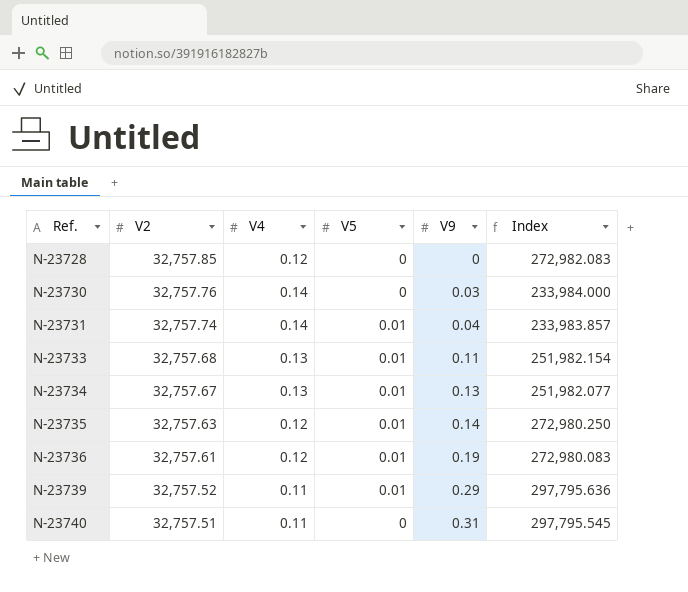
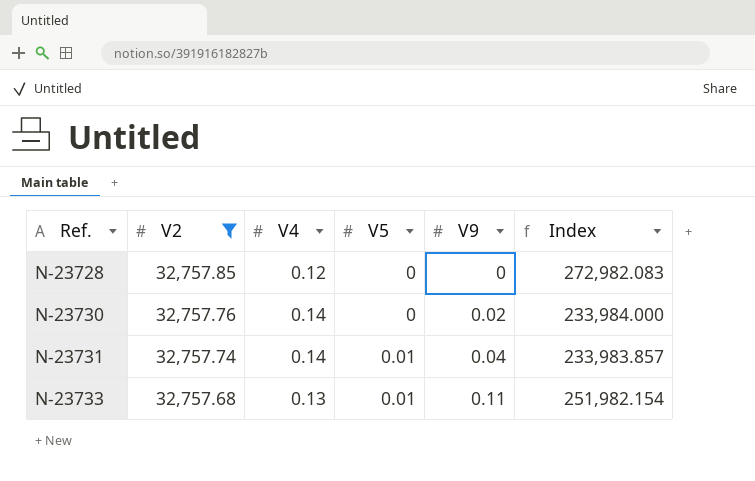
filter: none -> V2 >= 32,757.68
N-23730 | V9: 0.03 -> 0.02

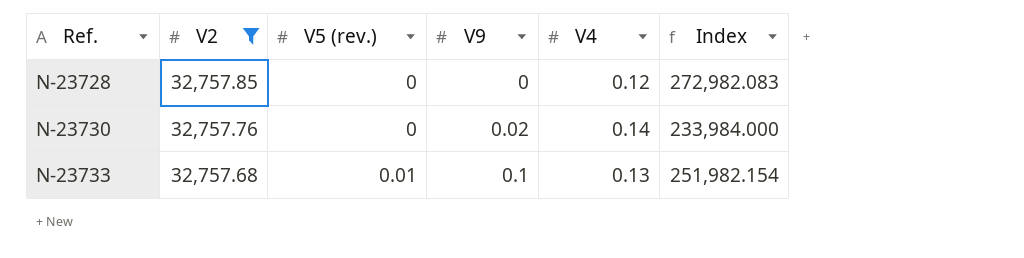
column name: V5 -> V5 (rev.)
column V4 | position: 3 -> 5
row N-23731: 32,757.74 | 0.14 | 0.01 | 0.04 | 233,983.857 -> none
N-23733 | V9: 0.11 -> 0.1

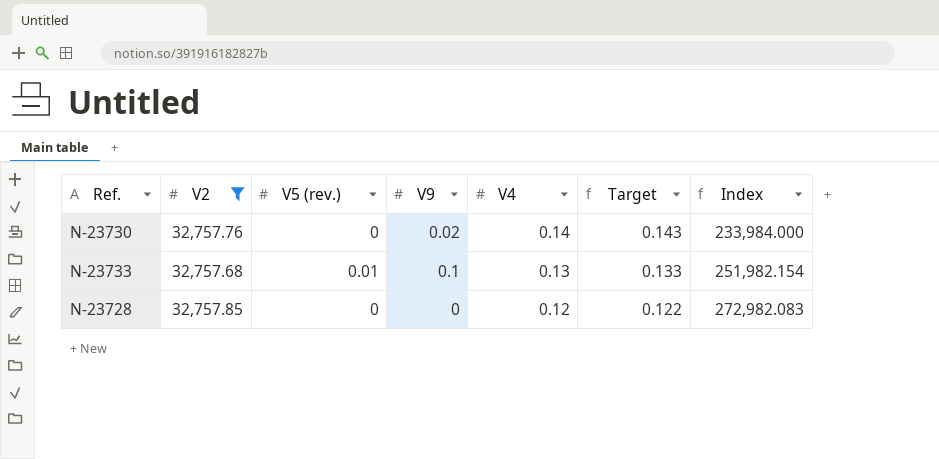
row order: Ref. ascending -> V4 descending
column Target | formula: none -> [V4] * 1.02

